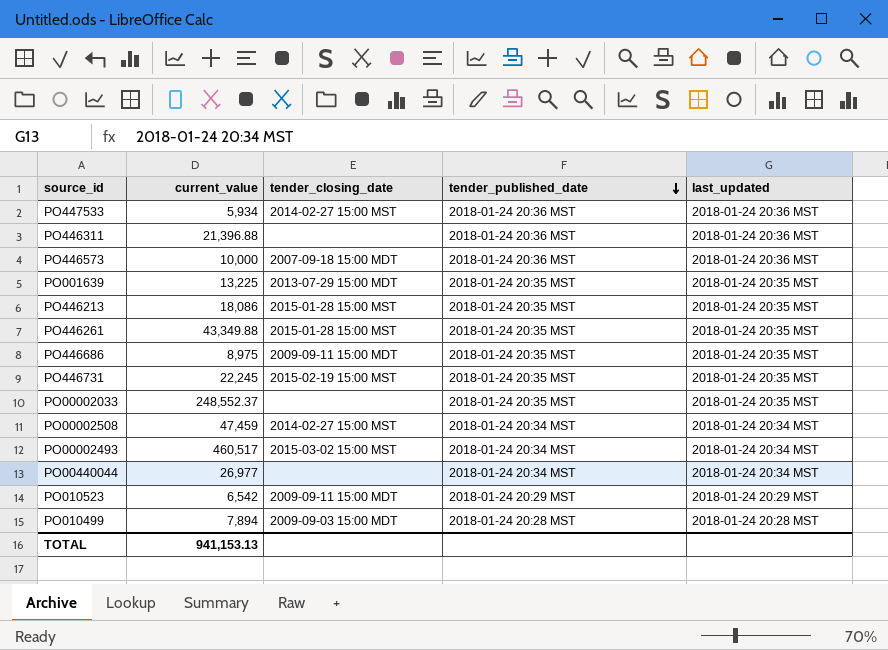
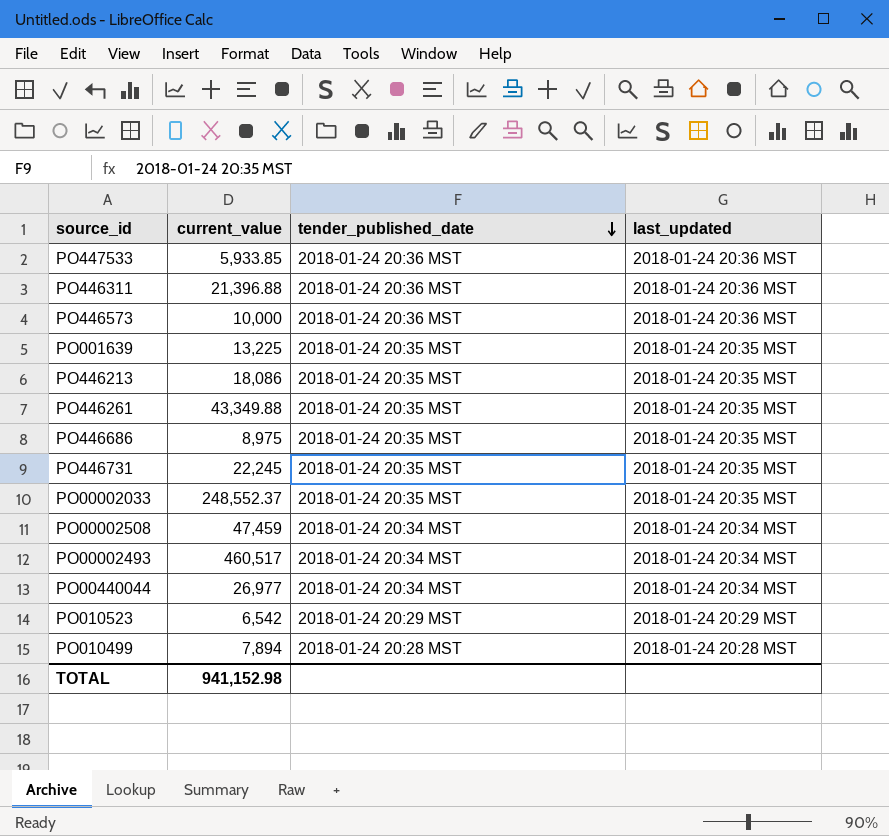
column tender_closing_date | position: 3 -> none
PO447533 | current_value: 5,934 -> 5,933.85
TOTAL | current_value: 941,153.13 -> 941,152.98

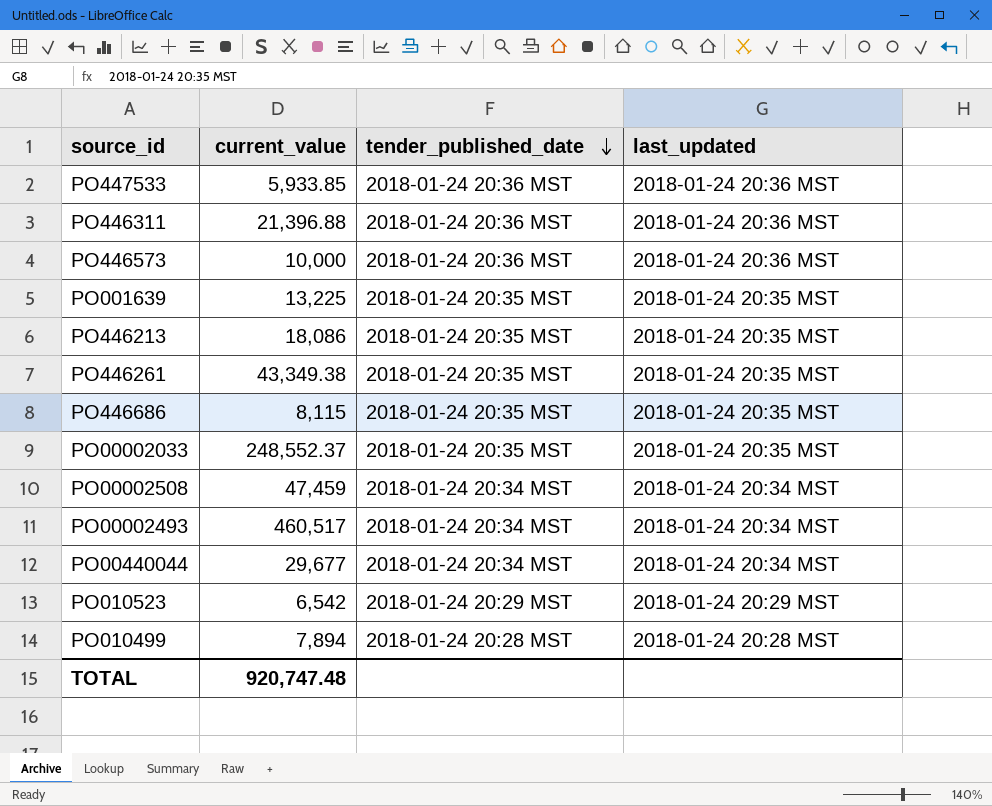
row PO446731: 22,245 | 2018-01-24 20:35 MST | 2018-01-24 20:35 MST -> none
PO446261 | current_value: 43,349.88 -> 43,349.38
PO446686 | current_value: 8,975 -> 8,115
PO00440044 | current_value: 26,977 -> 29,677
TOTAL | current_value: 941,152.98 -> 920,747.48

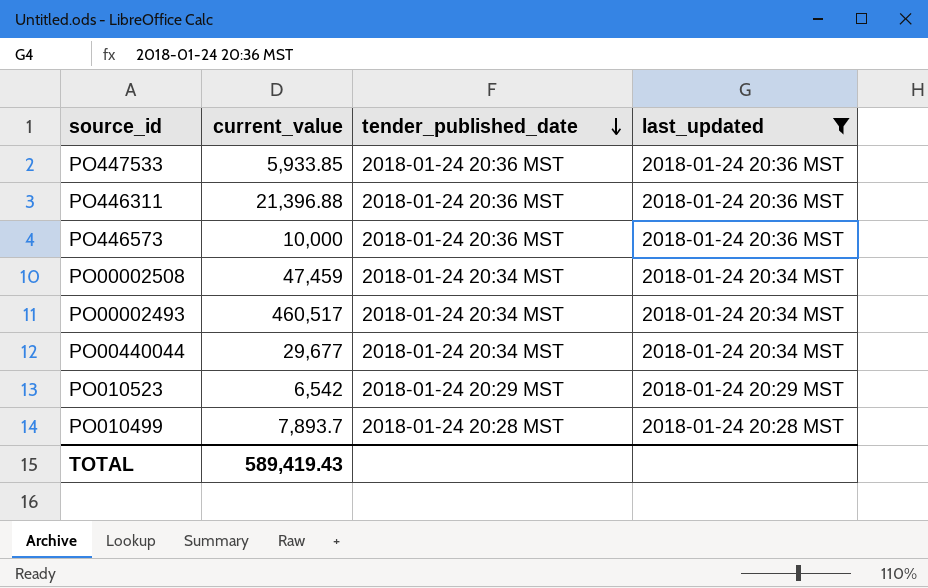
filter: none -> last_updated != 2018-01-24 20:35 MST
PO010499 | current_value: 7,894 -> 7,893.7
TOTAL | current_value: 920,747.48 -> 589,419.43

